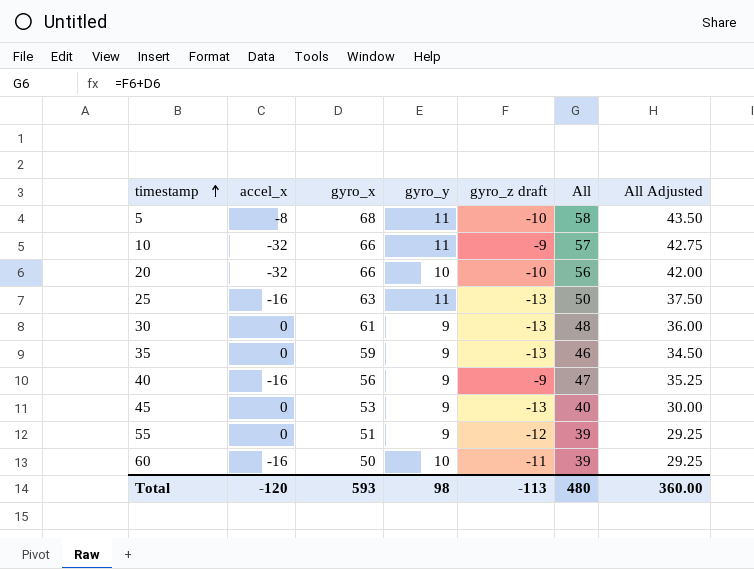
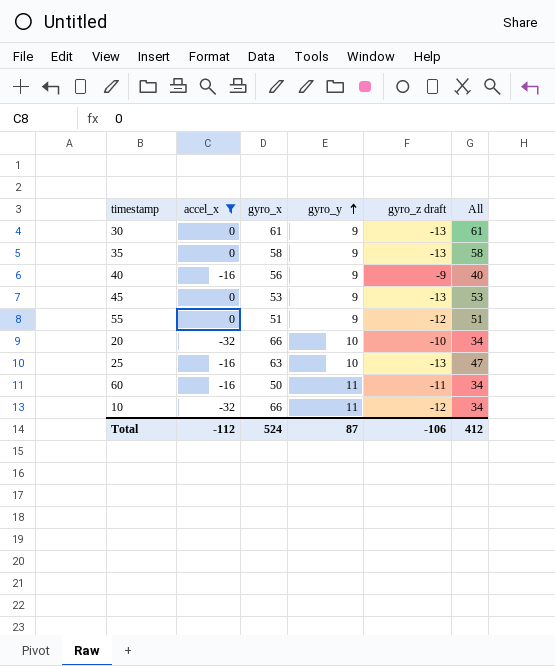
filter: none -> accel_x != -8
row order: timestamp ascending -> gyro_y ascending
column All Adjusted | formula: [All] * 0.75 -> none
column All | formula: [gyro_x] + [gyro_z draft] -> [accel_x] + [gyro_x]
35 | gyro_x: 59 -> 58
25 | gyro_y: 11 -> 10
60 | gyro_y: 10 -> 11
10 | gyro_z draft: -9 -> -12
Total | accel_x: -120 -> -112
Total | gyro_x: 593 -> 524
Total | gyro_y: 98 -> 87
Total | gyro_z draft: -113 -> -106
Total | All: 480 -> 412

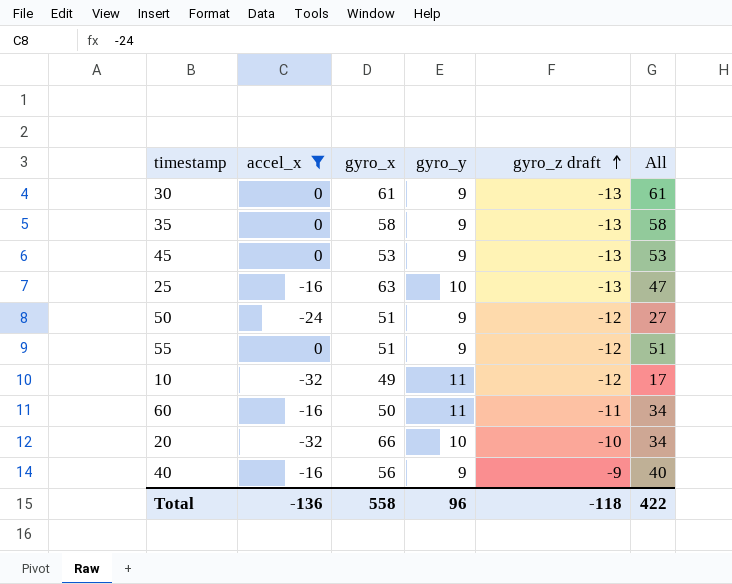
row order: gyro_y ascending -> gyro_z draft ascending
row 50: none -> -24 | 51 | 9 | -12 | 27
10 | gyro_x: 66 -> 49
10 | All: 34 -> 17
Total | accel_x: -112 -> -136
Total | gyro_x: 524 -> 558
Total | gyro_y: 87 -> 96
Total | gyro_z draft: -106 -> -118
Total | All: 412 -> 422

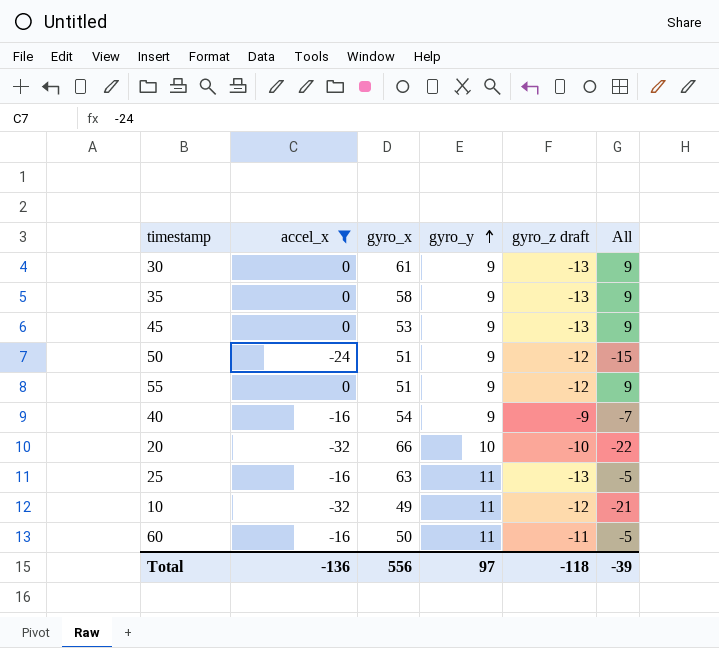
row order: gyro_z draft ascending -> gyro_y ascending
column All | formula: [accel_x] + [gyro_x] -> [accel_x] + [gyro_y]
40 | gyro_x: 56 -> 54
25 | gyro_y: 10 -> 11
Total | gyro_x: 558 -> 556
Total | gyro_y: 96 -> 97
Total | All: 422 -> -39

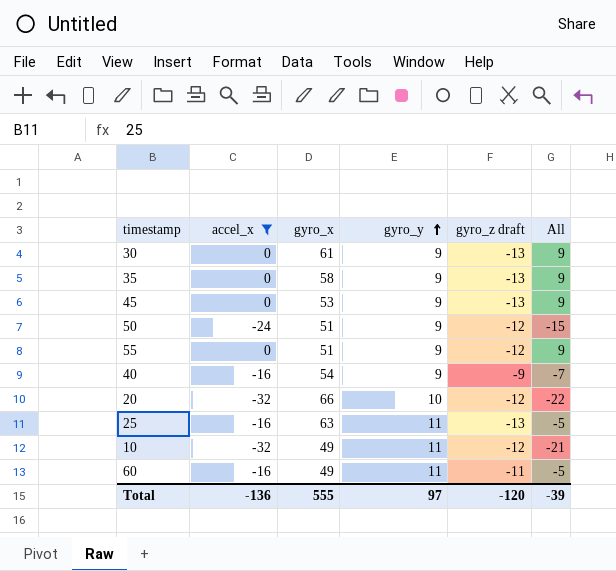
20 | gyro_z draft: -10 -> -12
60 | gyro_x: 50 -> 49
Total | gyro_x: 556 -> 555
Total | gyro_z draft: -118 -> -120

